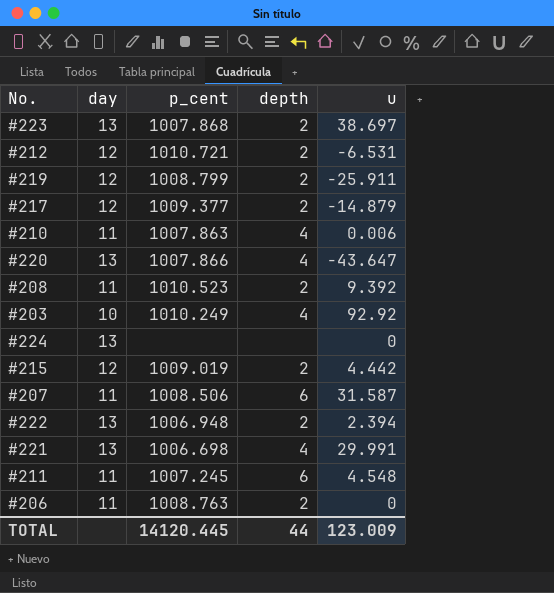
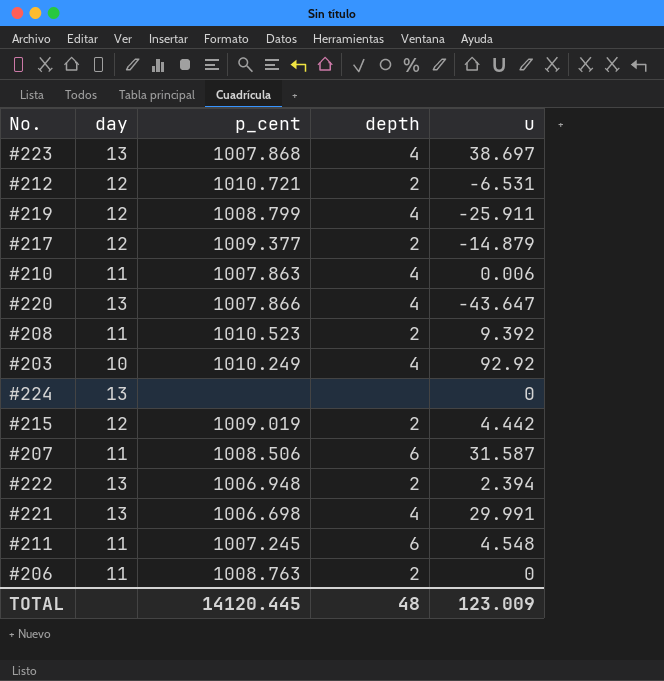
#223 | depth: 2 -> 4
#219 | depth: 2 -> 4
TOTAL | depth: 44 -> 48

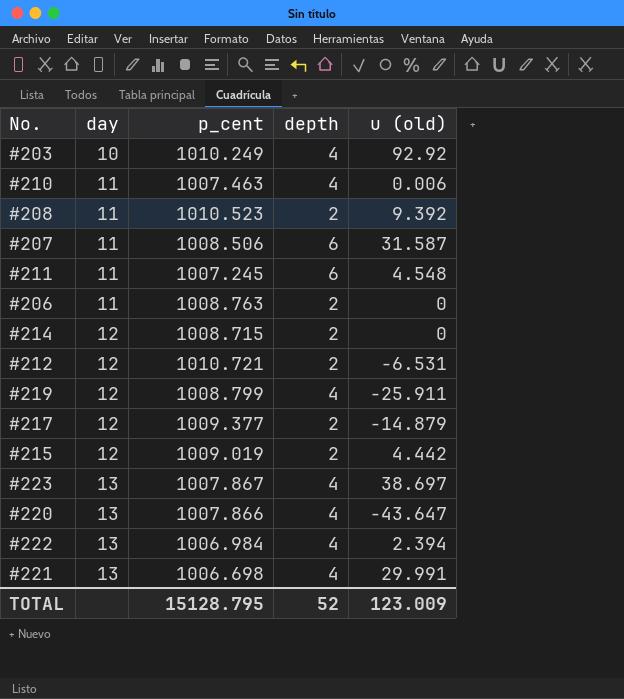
row order: none -> day ascending
column name: u -> u (old)
row #224: 13 | none | none | 0 -> none
#210 | p_cent: 1007.863 -> 1007.463
row #214: none -> 12 | 1008.715 | 2 | 0
#223 | p_cent: 1007.868 -> 1007.867
#222 | p_cent: 1006.948 -> 1006.984
#222 | depth: 2 -> 4
TOTAL | p_cent: 14120.445 -> 15128.795
TOTAL | depth: 48 -> 52

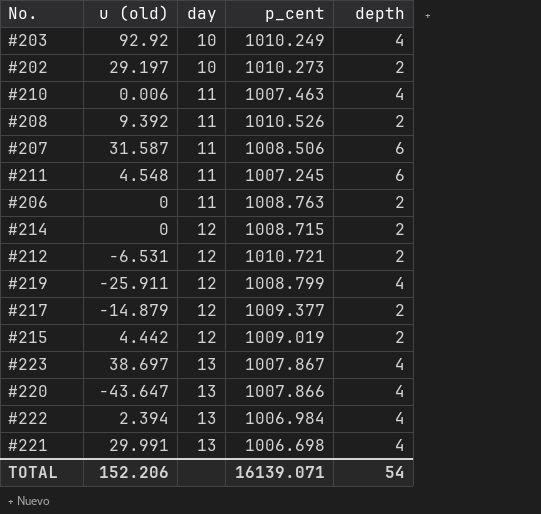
column u (old) | position: 5 -> 2
row #202: none -> 29.197 | 10 | 1010.273 | 2
#208 | p_cent: 1010.523 -> 1010.526
TOTAL | u (old): 123.009 -> 152.206
TOTAL | p_cent: 15128.795 -> 16139.071
TOTAL | depth: 52 -> 54

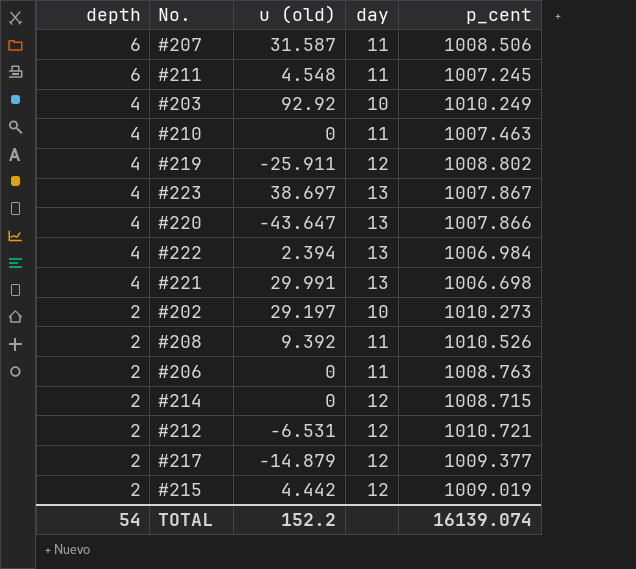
row order: day ascending -> depth descending
column depth | position: 5 -> 1
#210 | u (old): 0.006 -> 0
#219 | p_cent: 1008.799 -> 1008.802
TOTAL | u (old): 152.206 -> 152.2
TOTAL | p_cent: 16139.071 -> 16139.074

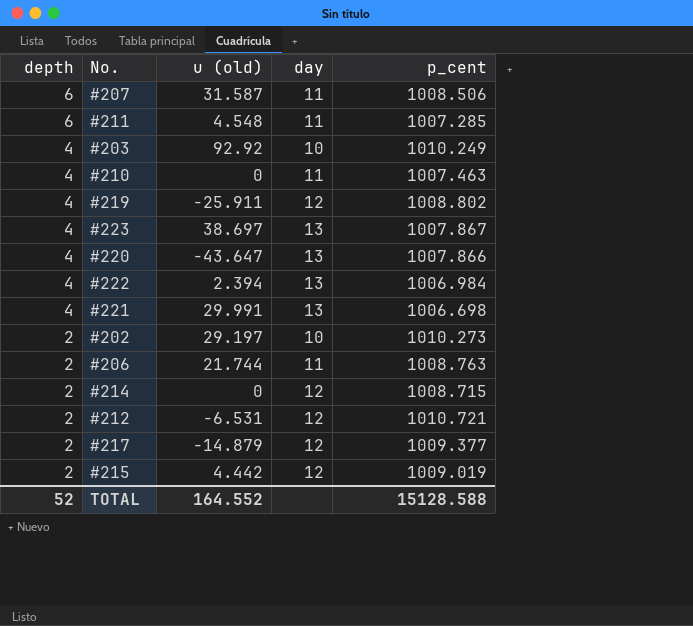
row #208: 2 | 9.392 | 11 | 1010.526 -> none
#211 | p_cent: 1007.245 -> 1007.285
#206 | u (old): 0 -> 21.744
TOTAL | depth: 54 -> 52
TOTAL | u (old): 152.2 -> 164.552
TOTAL | p_cent: 16139.074 -> 15128.588

